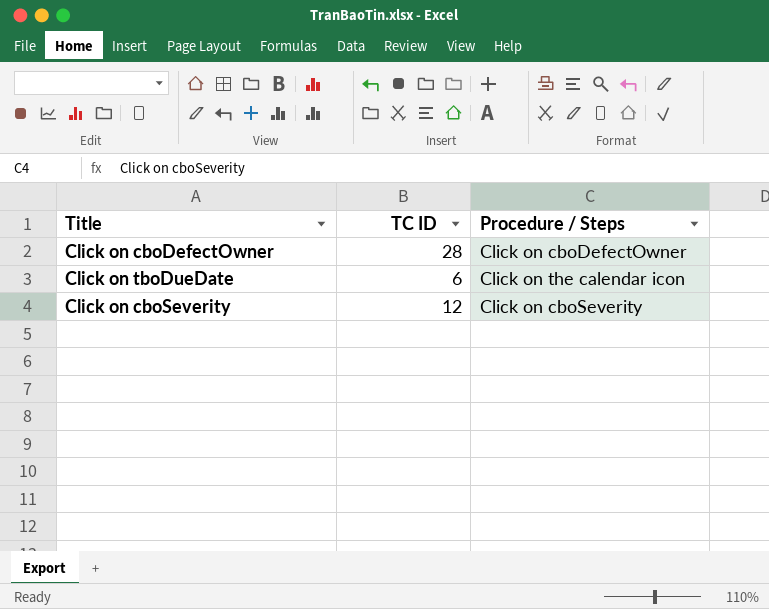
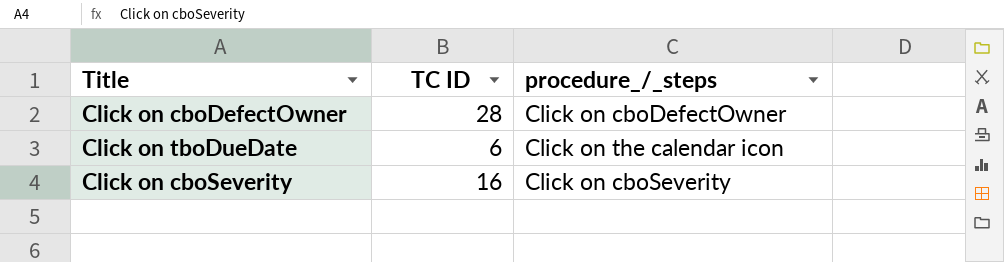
column name: Procedure / Steps -> procedure_/_steps
Click on cboSeverity | TC ID: 12 -> 16

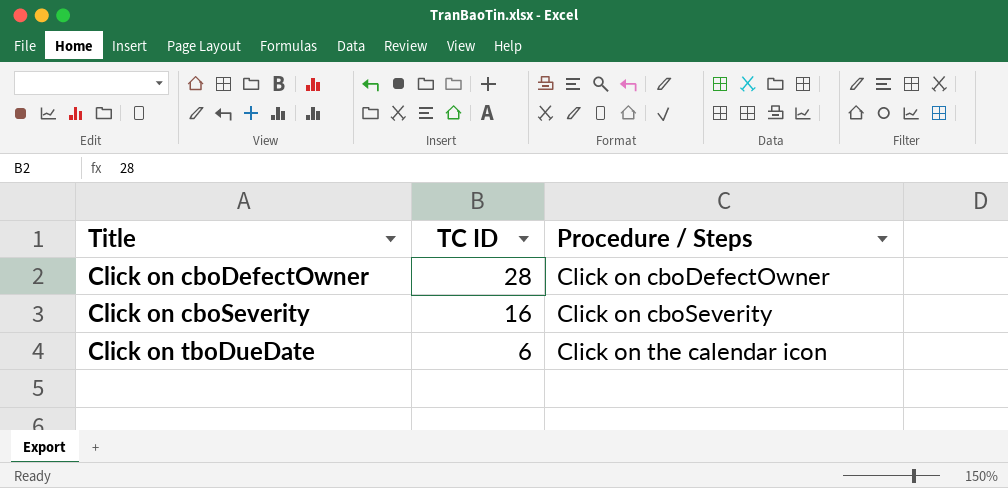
row order: none -> Title ascending
column name: procedure_/_steps -> Procedure / Steps

